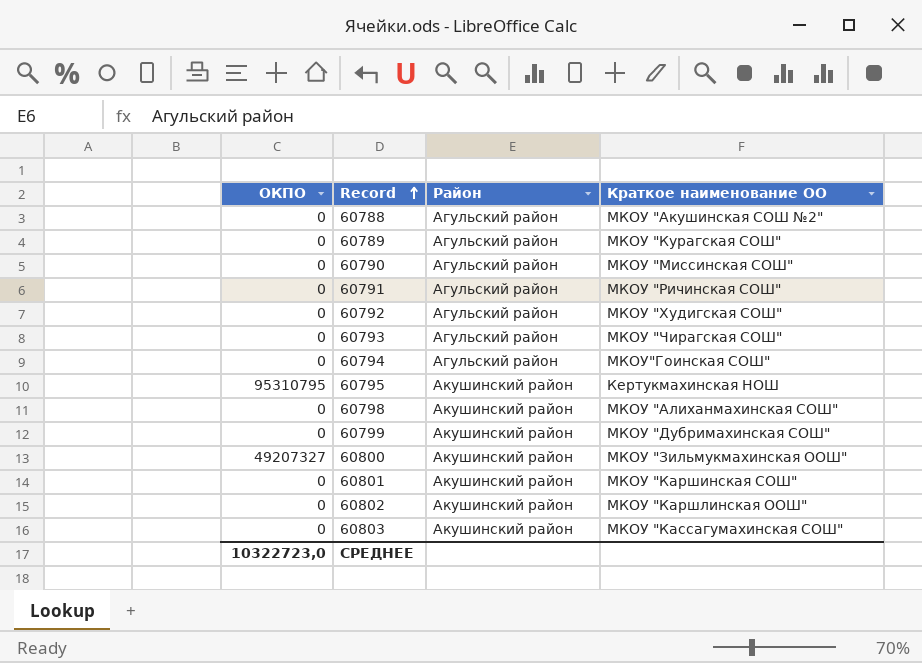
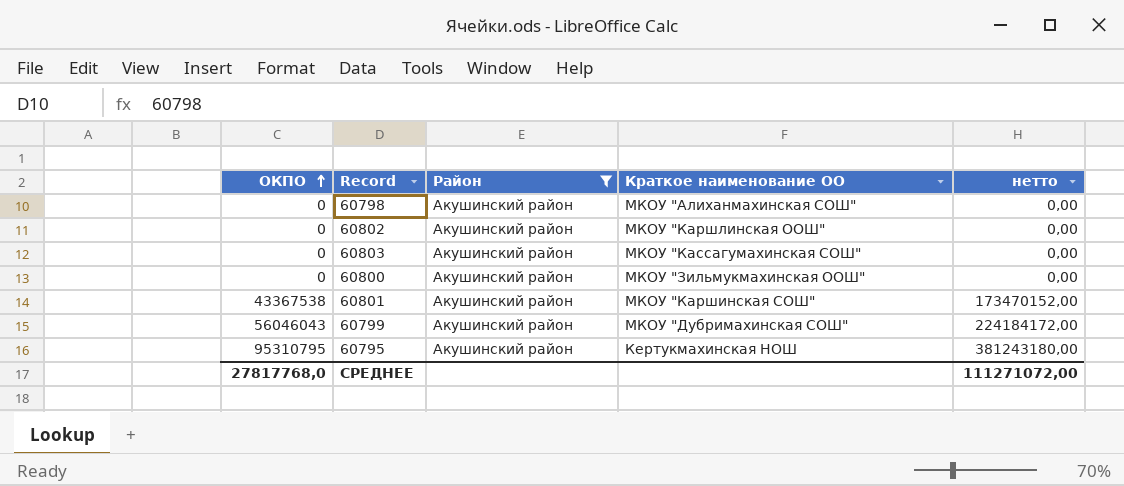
filter: none -> Район = Акушинский район
row order: Record ascending -> ОКПО ascending
column нетто | formula: none -> [ОКПО] * 4
60800 | ОКПО: 49207327 -> 0
60801 | ОКПО: 0 -> 43367538
60799 | ОКПО: 0 -> 56046043
СРЕДНЕЕ | ОКПО: 10322723,0 -> 27817768,0

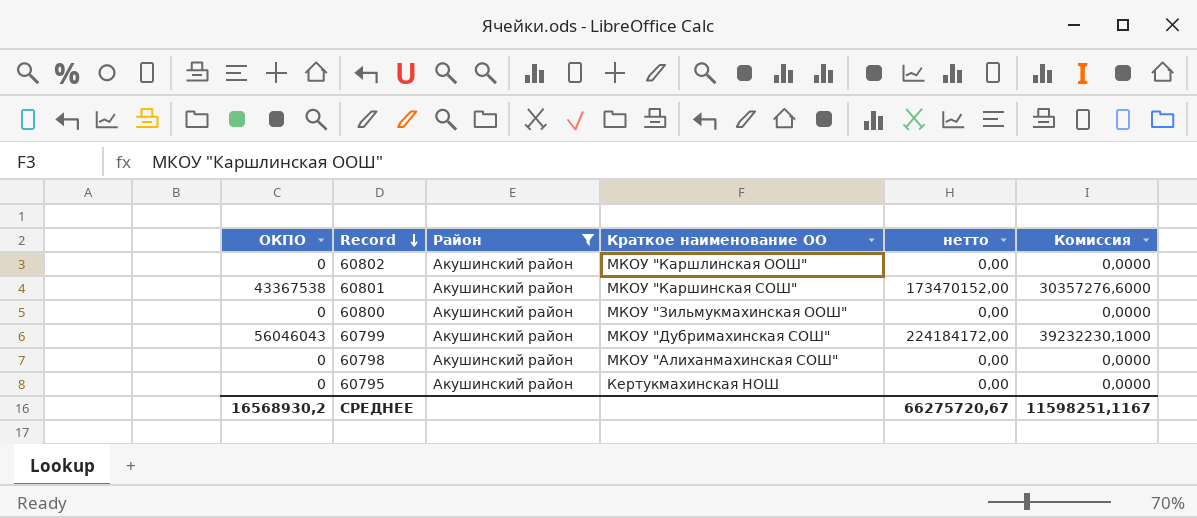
row order: ОКПО ascending -> Record descending
column Комиссия | formula: none -> [ОКПО] * 0,7
row 60803: 0 | Акушинский район | МКОУ "Кассагумахинская СОШ" | 0,00 -> none
60795 | ОКПО: 95310795 -> 0
60795 | нетто: 381243180,00 -> 0,00
СРЕДНЕЕ | ОКПО: 27817768,0 -> 16568930,2
СРЕДНЕЕ | нетто: 111271072,00 -> 66275720,67

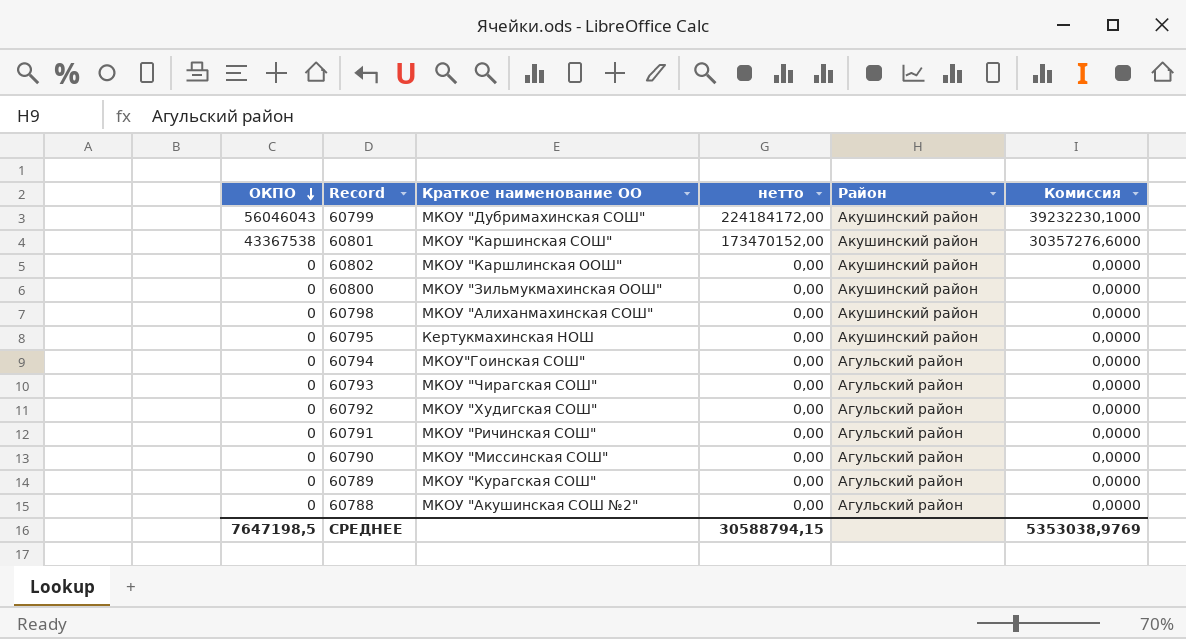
filter: Район = Акушинский район -> none
row order: Record descending -> ОКПО descending
column Район | position: 3 -> 5
СРЕДНЕЕ | ОКПО: 16568930,2 -> 7647198,5
СРЕДНЕЕ | нетто: 66275720,67 -> 30588794,15
СРЕДНЕЕ | Комиссия: 11598251,1167 -> 5353038,9769

